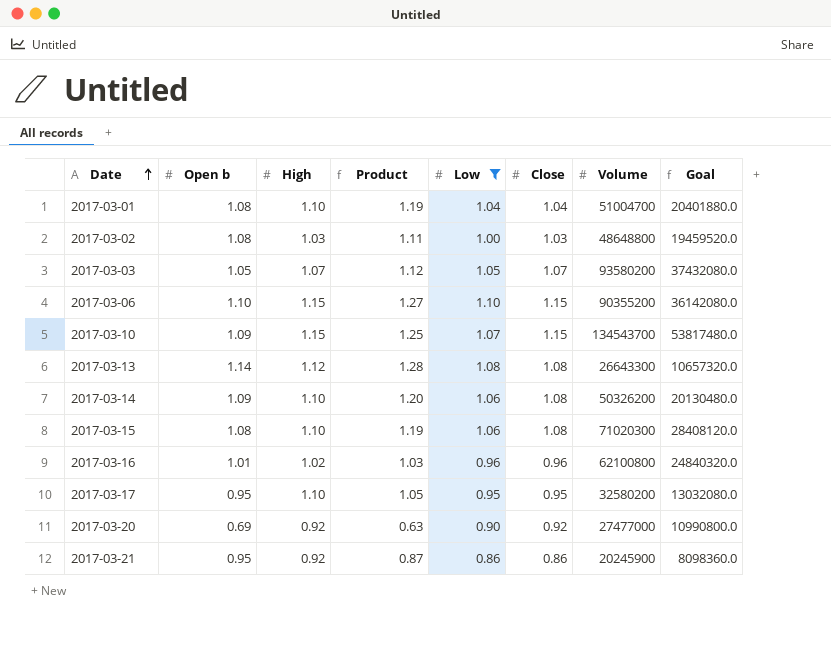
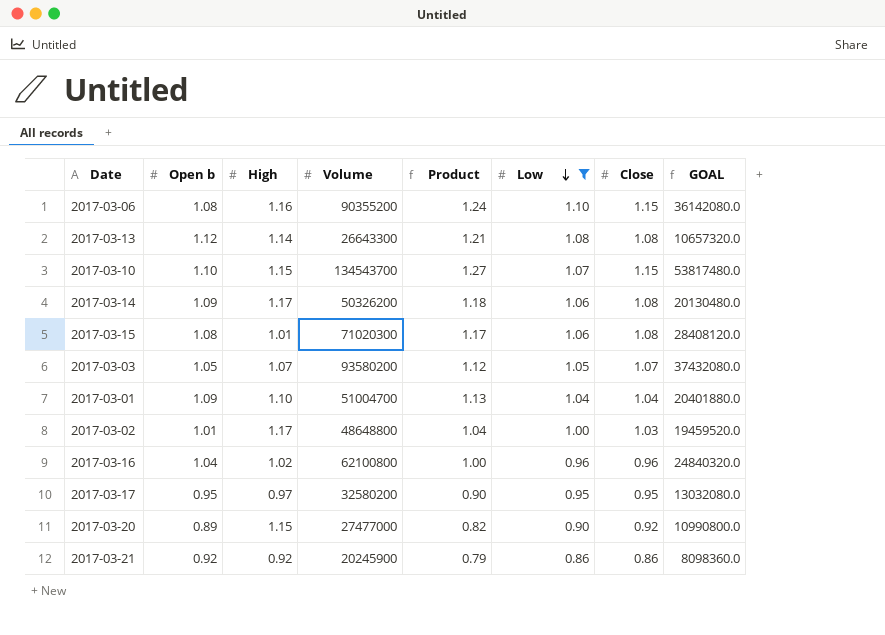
row order: Date ascending -> Low descending
column Volume | position: 7 -> 4
column Product | formula: [Open b] * [High] -> [Open b] * [Close]
column name: Goal -> GOAL
2017-03-06 | Open b: 1.10 -> 1.08
2017-03-06 | High: 1.15 -> 1.16
2017-03-13 | Open b: 1.14 -> 1.12
2017-03-13 | High: 1.12 -> 1.14
2017-03-10 | Open b: 1.09 -> 1.10
2017-03-14 | High: 1.10 -> 1.17
2017-03-15 | High: 1.10 -> 1.01
2017-03-01 | Open b: 1.08 -> 1.09
2017-03-02 | Open b: 1.08 -> 1.01
2017-03-02 | High: 1.03 -> 1.17
2017-03-16 | Open b: 1.01 -> 1.04
2017-03-17 | High: 1.10 -> 0.97
2017-03-20 | Open b: 0.69 -> 0.89
2017-03-20 | High: 0.92 -> 1.15
2017-03-21 | Open b: 0.95 -> 0.92

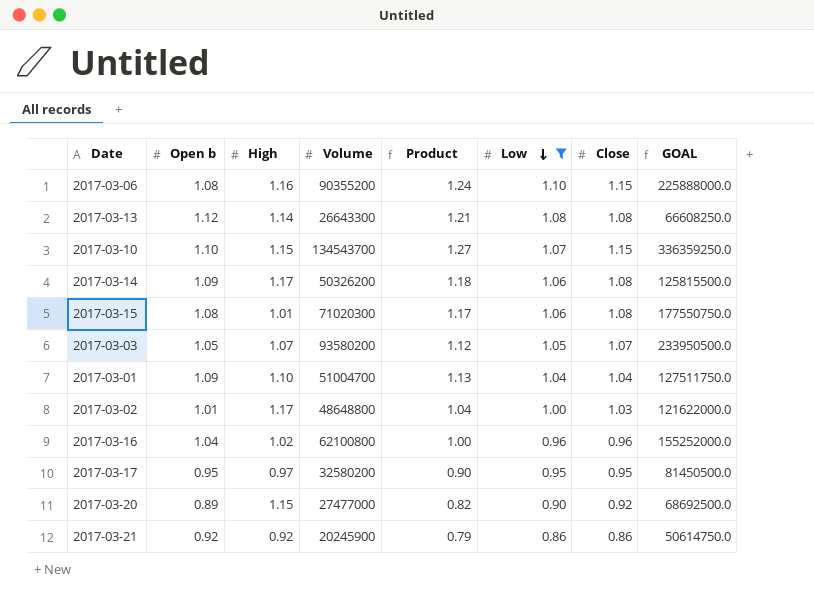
column GOAL | formula: [Volume] * 0.4 -> [Volume] * 2.5

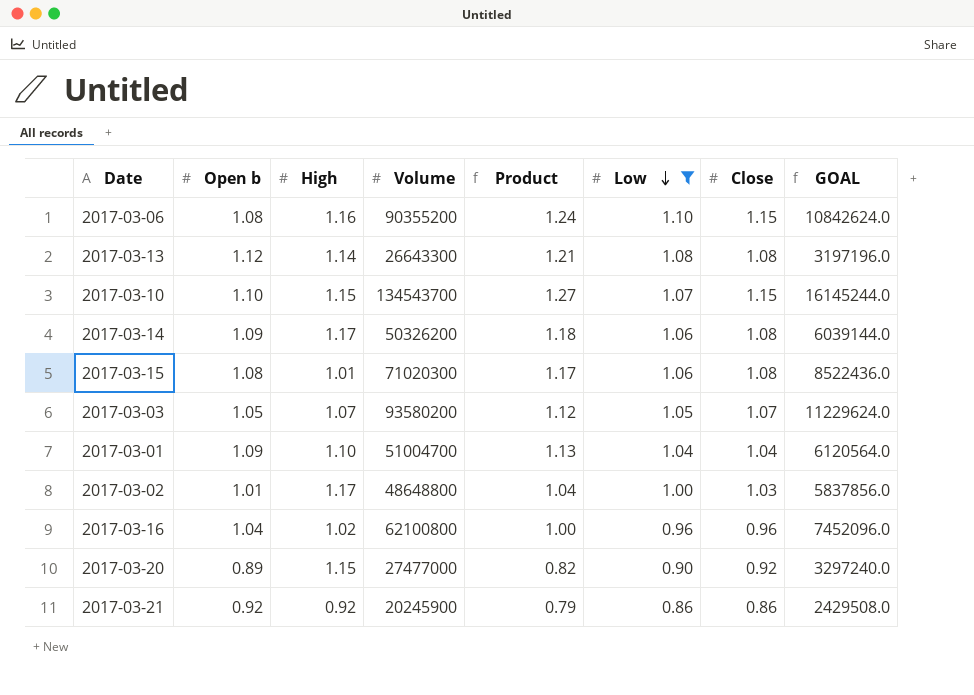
column GOAL | formula: [Volume] * 2.5 -> [Volume] * 0.12
row 2017-03-17: 0.95 | 0.97 | 32580200 | 0.90 | 0.95 | 0.95 | 81450500.0 -> none

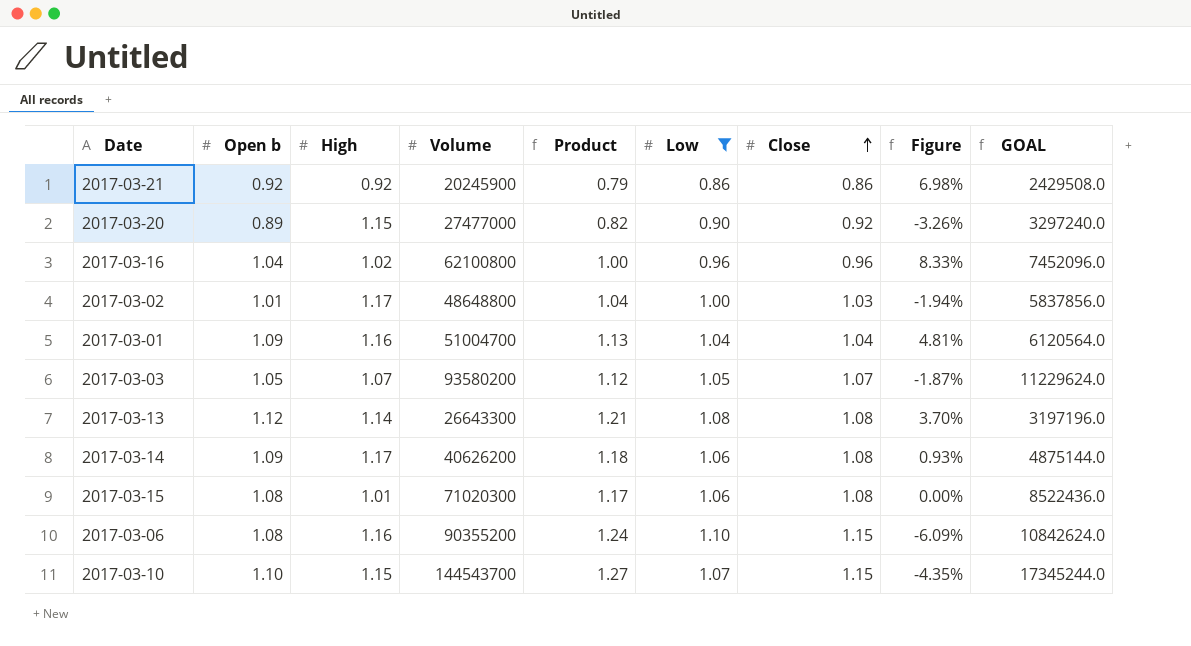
row order: Low descending -> Close ascending
column Figure | formula: none -> ([Open b] - [Close]) / [Close]
2017-03-01 | High: 1.10 -> 1.16
2017-03-14 | Volume: 50326200 -> 40626200
2017-03-14 | GOAL: 6039144.0 -> 4875144.0
2017-03-10 | Volume: 134543700 -> 144543700
2017-03-10 | GOAL: 16145244.0 -> 17345244.0

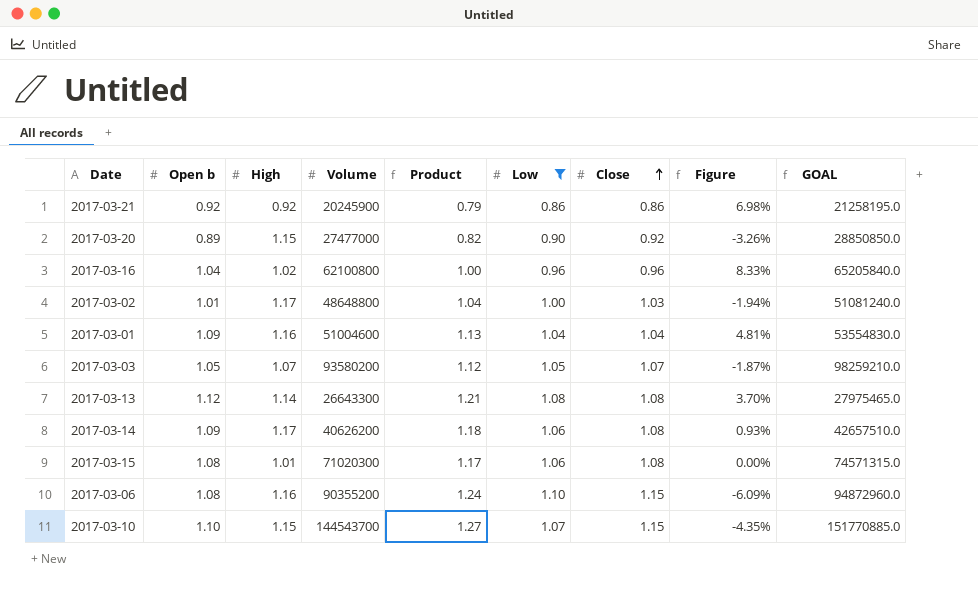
column GOAL | formula: [Volume] * 0.12 -> [Volume] * 1.05
2017-03-01 | Volume: 51004700 -> 51004600

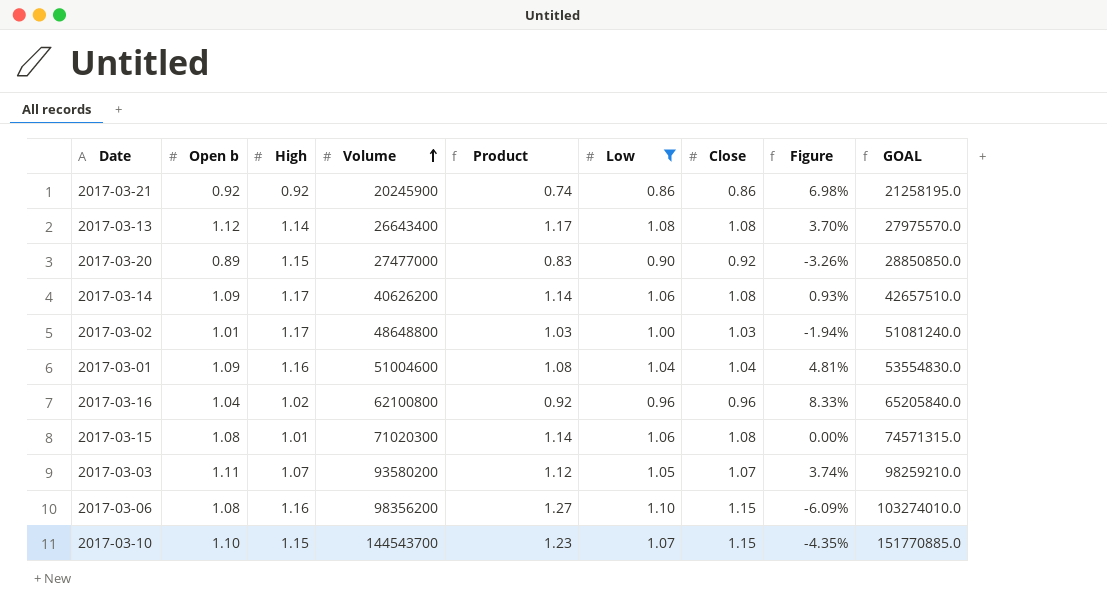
row order: Close ascending -> Volume ascending
column Product | formula: [Open b] * [Close] -> [Low] * [Close]
2017-03-13 | Volume: 26643300 -> 26643400
2017-03-13 | GOAL: 27975465.0 -> 27975570.0
2017-03-03 | Open b: 1.05 -> 1.11
2017-03-03 | Figure: -1.87% -> 3.74%
2017-03-06 | Volume: 90355200 -> 98356200
2017-03-06 | GOAL: 94872960.0 -> 103274010.0

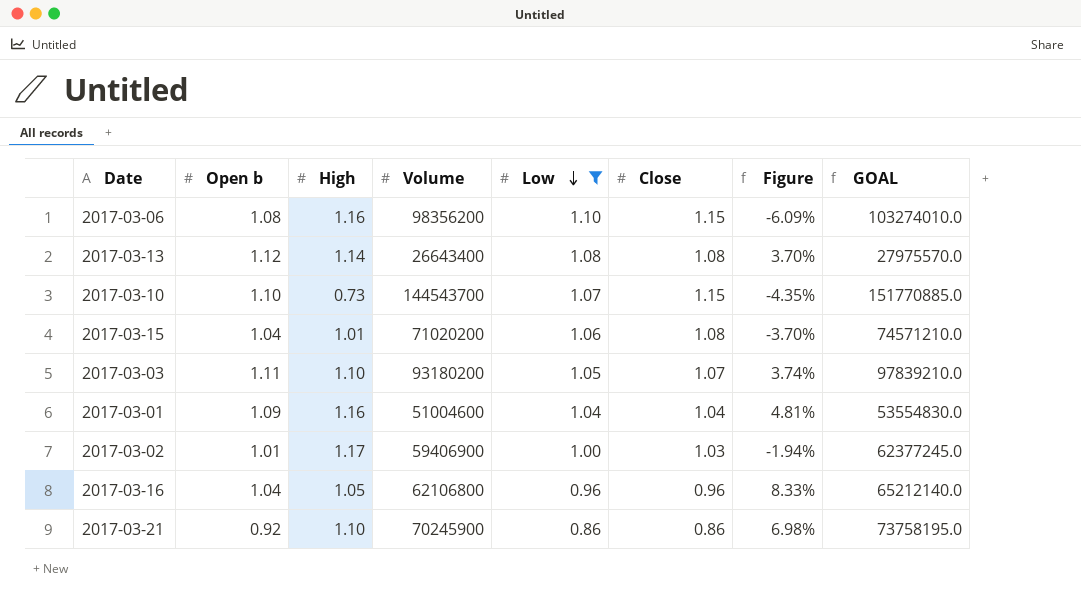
row order: Volume ascending -> Low descending
column Product | formula: [Low] * [Close] -> none
row 2017-03-20: 0.89 | 1.15 | 27477000 | 0.83 | 0.90 | 0.92 | -3.26% | 28850850.0 -> none
row 2017-03-14: 1.09 | 1.17 | 40626200 | 1.14 | 1.06 | 1.08 | 0.93% | 42657510.0 -> none
2017-03-10 | High: 1.15 -> 0.73
2017-03-15 | Open b: 1.08 -> 1.04
2017-03-15 | Volume: 71020300 -> 71020200
2017-03-15 | Figure: 0.00% -> -3.70%
2017-03-15 | GOAL: 74571315.0 -> 74571210.0
2017-03-03 | High: 1.07 -> 1.10
2017-03-03 | Volume: 93580200 -> 93180200
2017-03-03 | GOAL: 98259210.0 -> 97839210.0
2017-03-02 | Volume: 48648800 -> 59406900
2017-03-02 | GOAL: 51081240.0 -> 62377245.0
2017-03-16 | High: 1.02 -> 1.05
2017-03-16 | Volume: 62100800 -> 62106800
2017-03-16 | GOAL: 65205840.0 -> 65212140.0
2017-03-21 | High: 0.92 -> 1.10
2017-03-21 | Volume: 20245900 -> 70245900
2017-03-21 | GOAL: 21258195.0 -> 73758195.0

